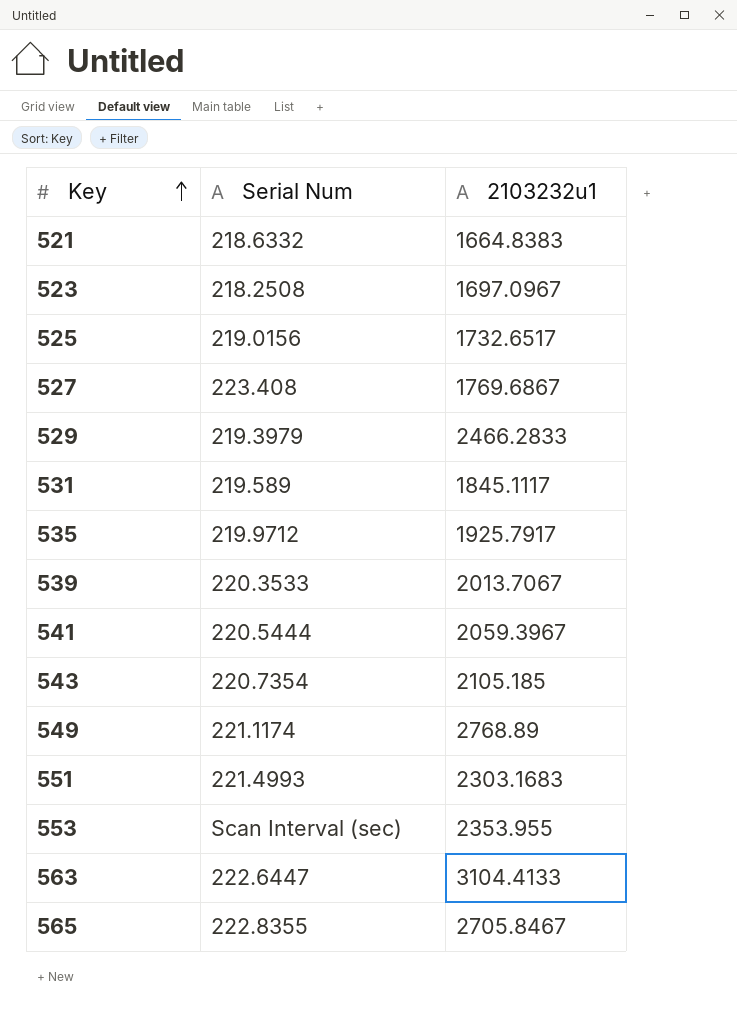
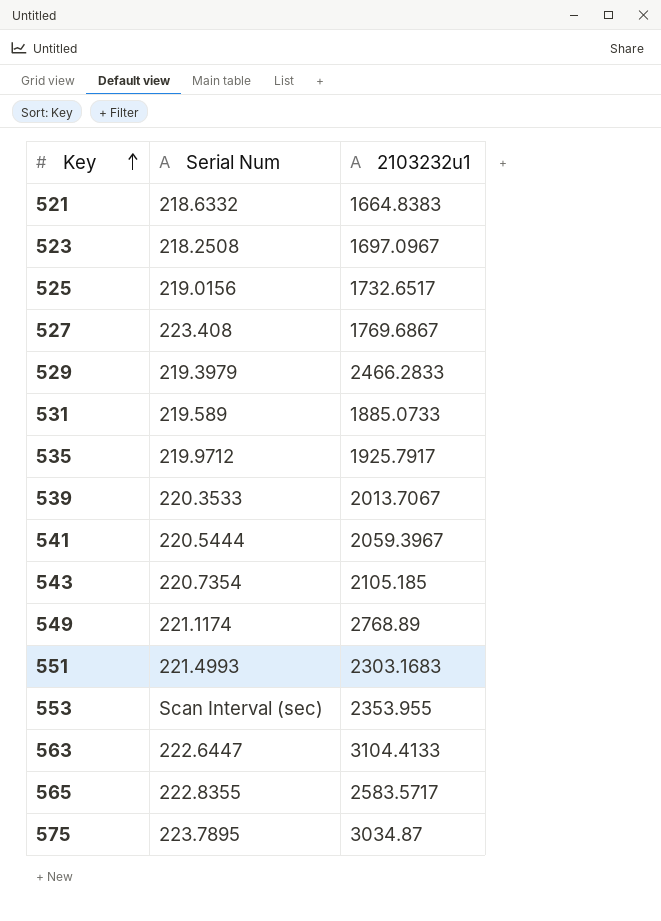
531 | 2103232u1: 1845.1117 -> 1885.0733
565 | 2103232u1: 2705.8467 -> 2583.5717
row 575: none -> 223.7895 | 3034.87

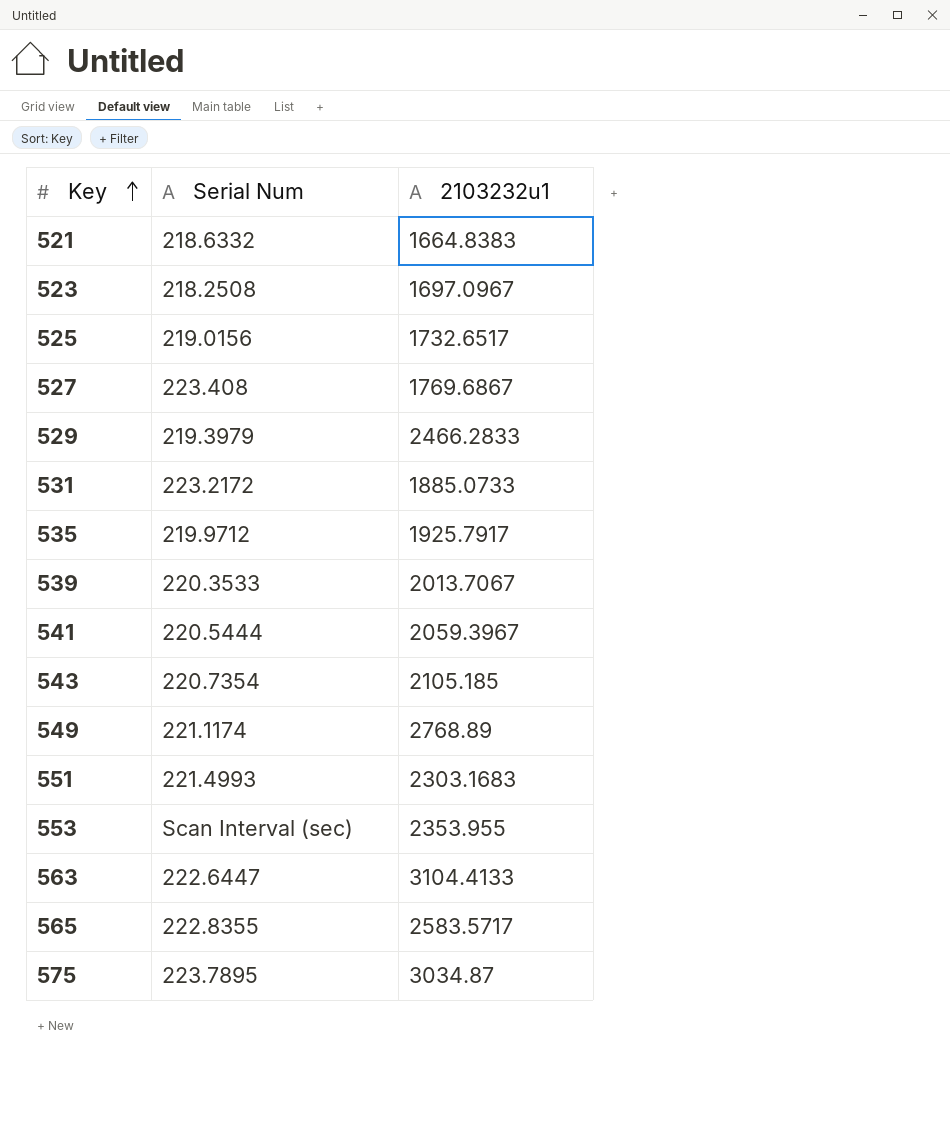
531 | Serial Num: 219.589 -> 223.2172

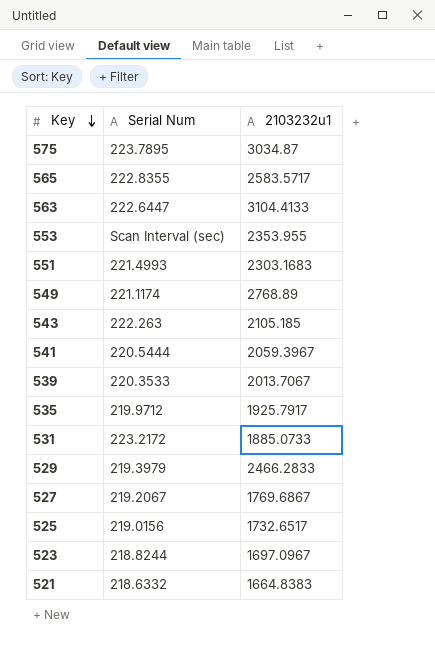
row order: Key ascending -> Key descending
543 | Serial Num: 220.7354 -> 222.263
527 | Serial Num: 223.408 -> 219.2067
523 | Serial Num: 218.2508 -> 218.8244

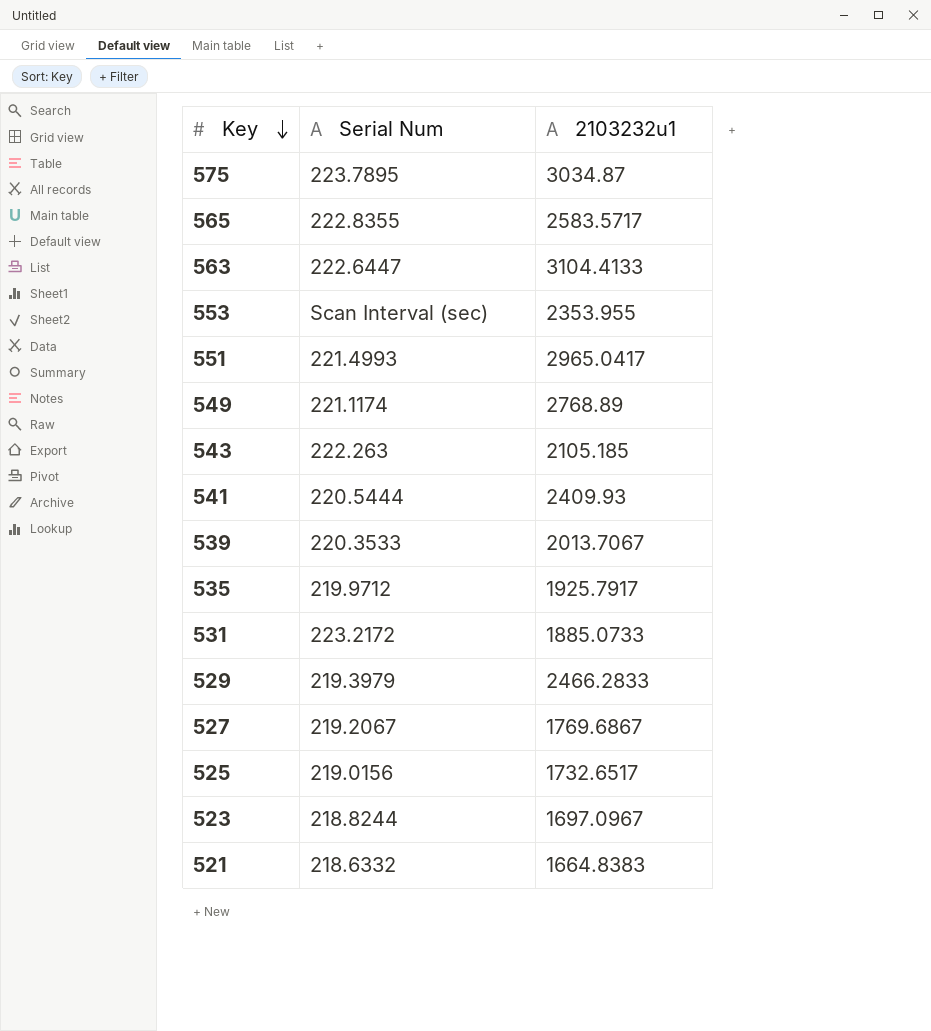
551 | 2103232u1: 2303.1683 -> 2965.0417
541 | 2103232u1: 2059.3967 -> 2409.93

